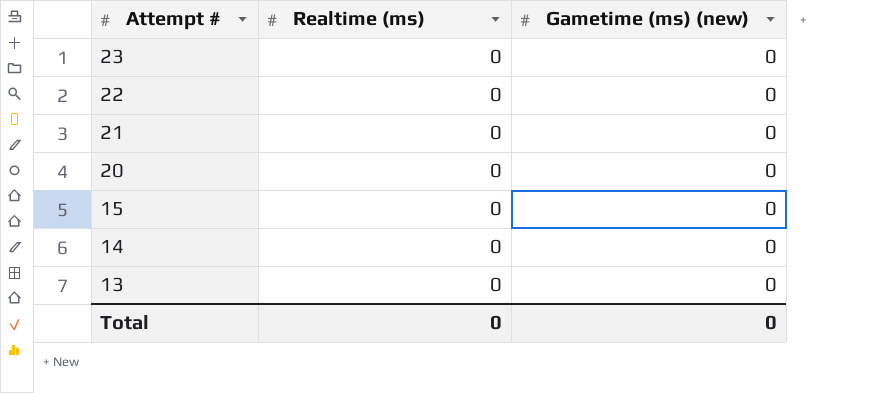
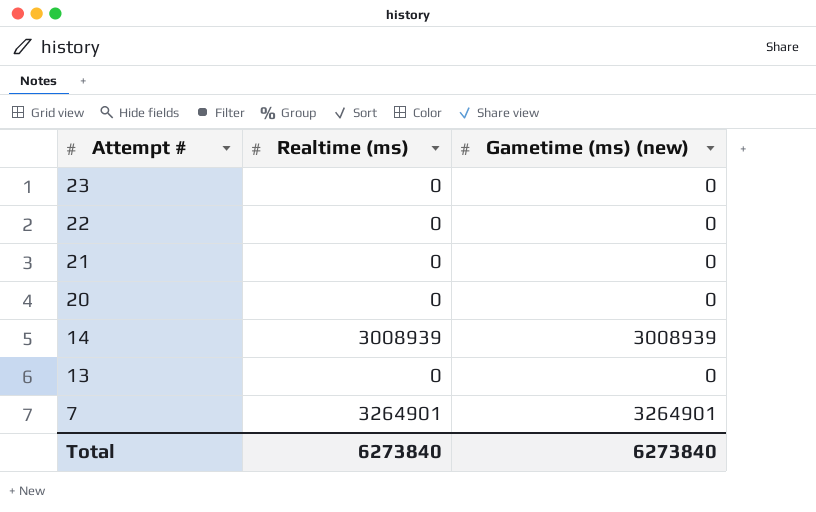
row 15: 0 | 0 -> none
14 | Realtime (ms): 0 -> 3008939
14 | Gametime (ms) (new): 0 -> 3008939
row 7: none -> 3264901 | 3264901
Total | Realtime (ms): 0 -> 6273840
Total | Gametime (ms) (new): 0 -> 6273840

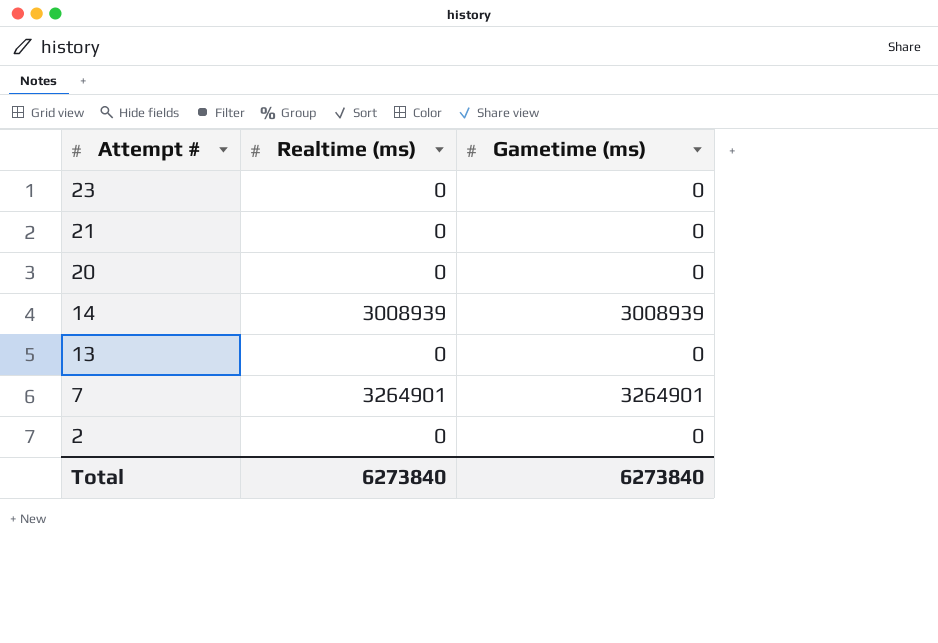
column name: Gametime (ms) (new) -> Gametime (ms)
row 22: 0 | 0 -> none
row 2: none -> 0 | 0

